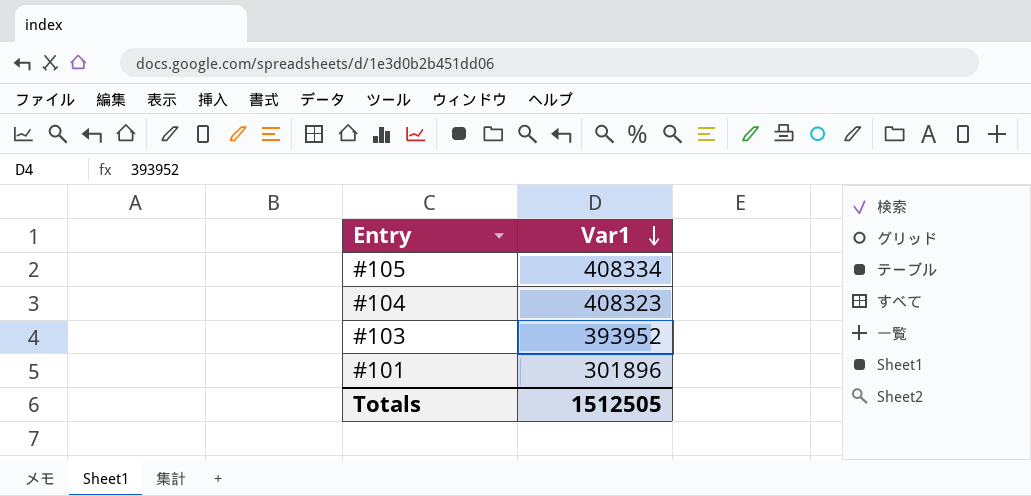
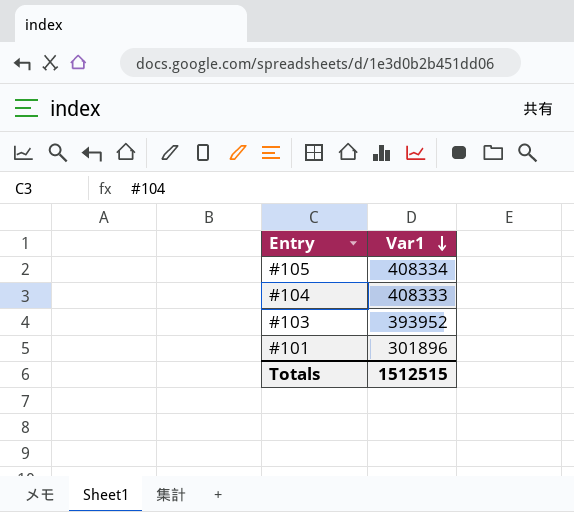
#104 | Var1: 408323 -> 408333
Totals | Var1: 1512505 -> 1512515

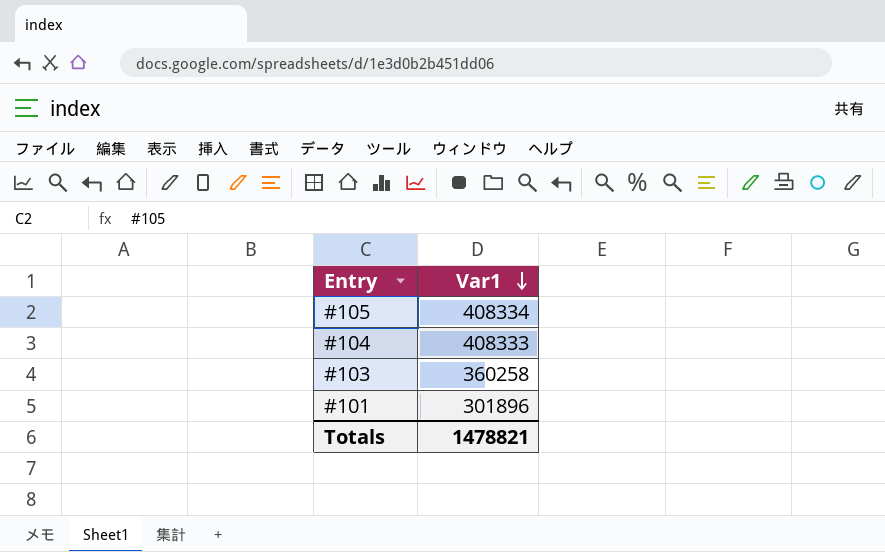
#103 | Var1: 393952 -> 360258
Totals | Var1: 1512515 -> 1478821

